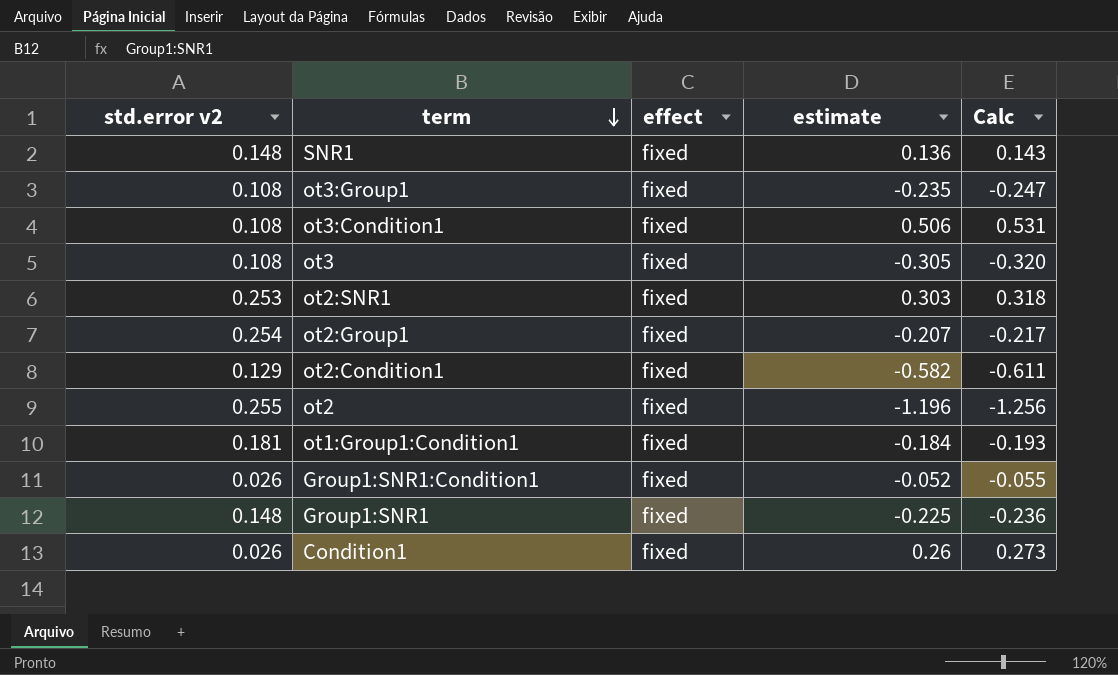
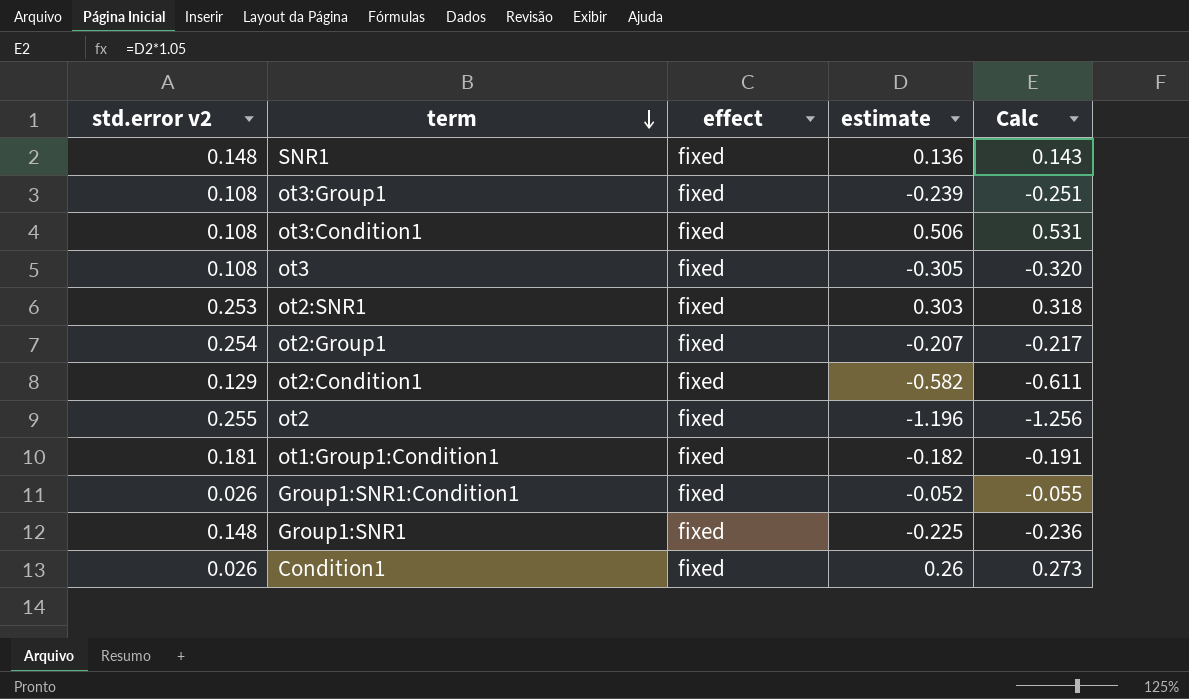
ot3:Group1 | estimate: -0.235 -> -0.239
ot3:Group1 | Calc: -0.247 -> -0.251
ot1:Group1:Condition1 | estimate: -0.184 -> -0.182
ot1:Group1:Condition1 | Calc: -0.193 -> -0.191

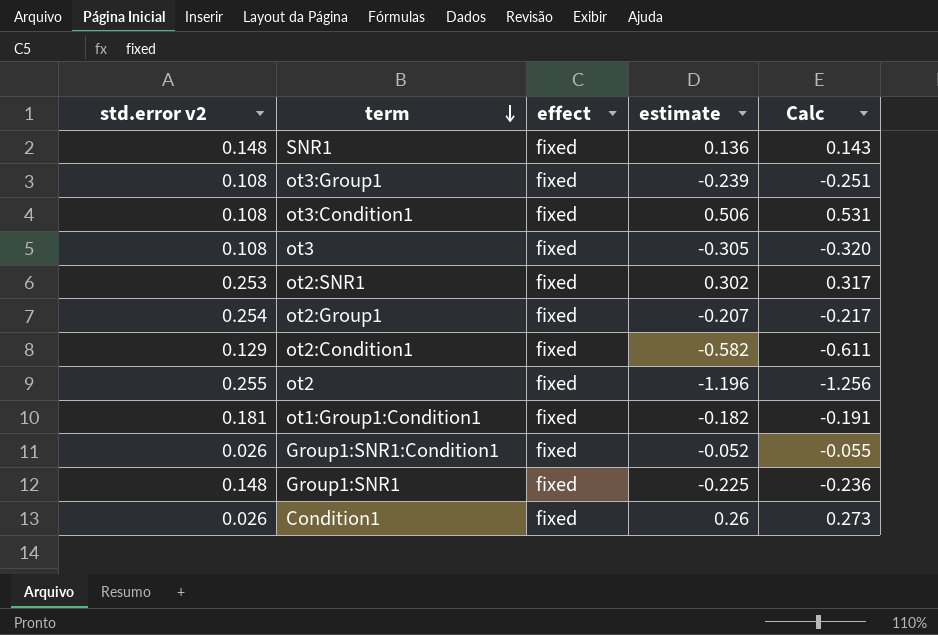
ot2:SNR1 | estimate: 0.303 -> 0.302
ot2:SNR1 | Calc: 0.318 -> 0.317

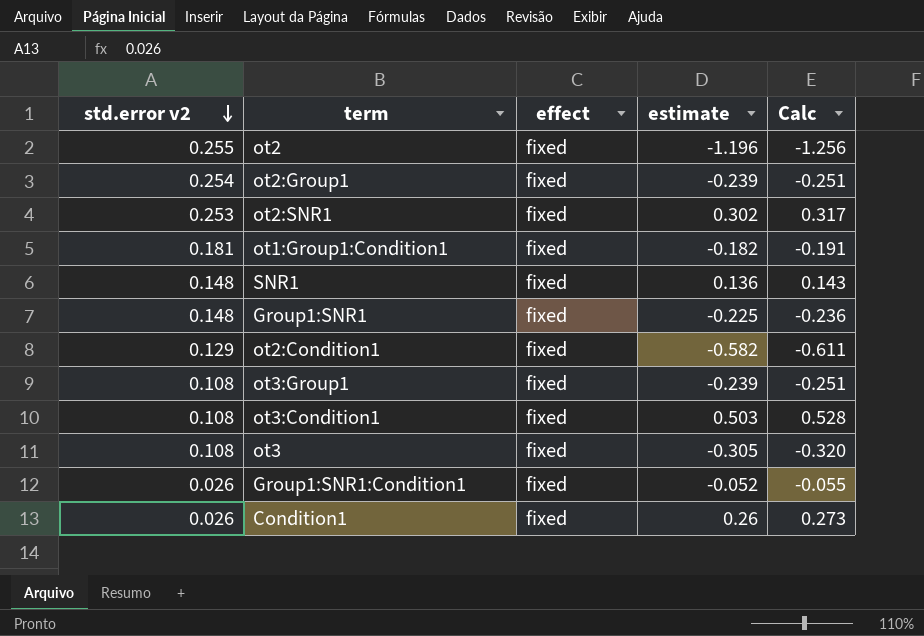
row order: term descending -> std.error v2 descending
ot2:Group1 | estimate: -0.207 -> -0.239
ot2:Group1 | Calc: -0.217 -> -0.251
ot3:Condition1 | estimate: 0.506 -> 0.503
ot3:Condition1 | Calc: 0.531 -> 0.528

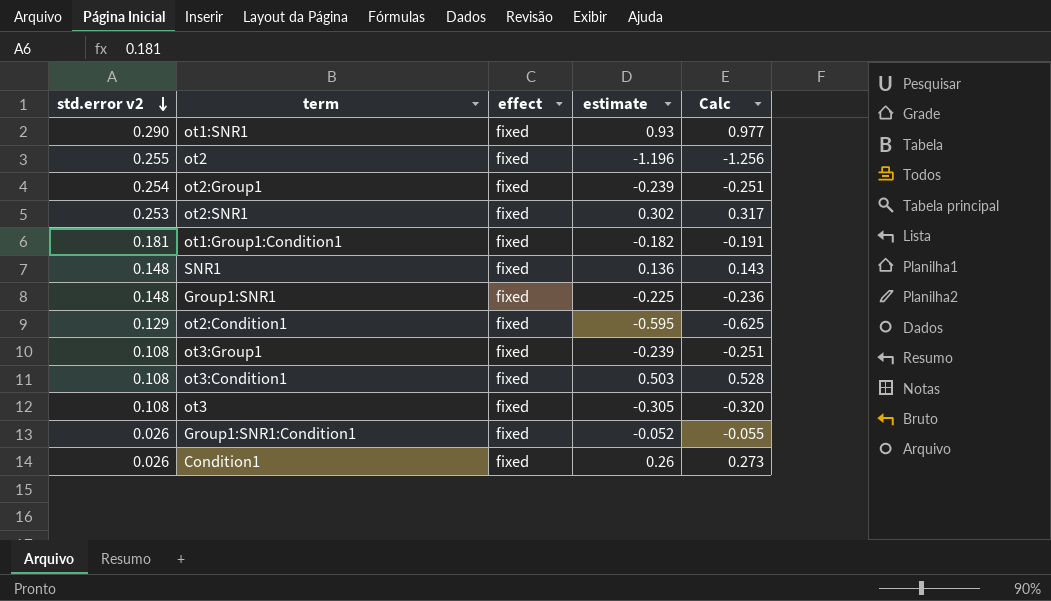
row ot1:SNR1: none -> 0.290 | fixed | 0.93 | 0.977
ot2:Condition1 | estimate: -0.582 -> -0.595
ot2:Condition1 | Calc: -0.611 -> -0.625

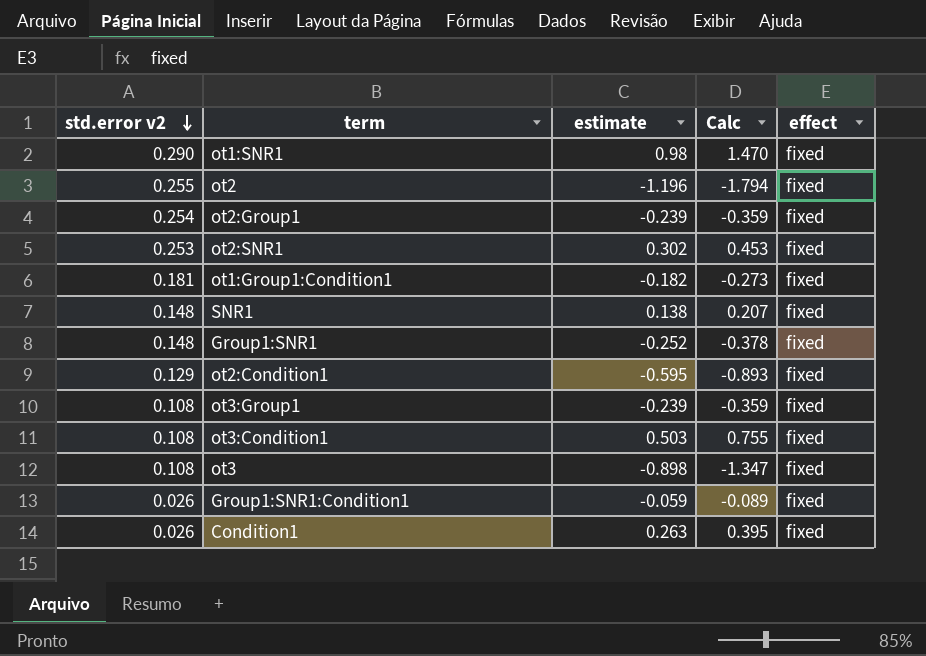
column Calc | formula: [estimate] * 1.05 -> [estimate] * 1.5
column effect | position: 3 -> 5
ot1:SNR1 | estimate: 0.93 -> 0.98
SNR1 | estimate: 0.136 -> 0.138
Group1:SNR1 | estimate: -0.225 -> -0.252
ot3 | estimate: -0.305 -> -0.898
Group1:SNR1:Condition1 | estimate: -0.052 -> -0.059
Condition1 | estimate: 0.26 -> 0.263

